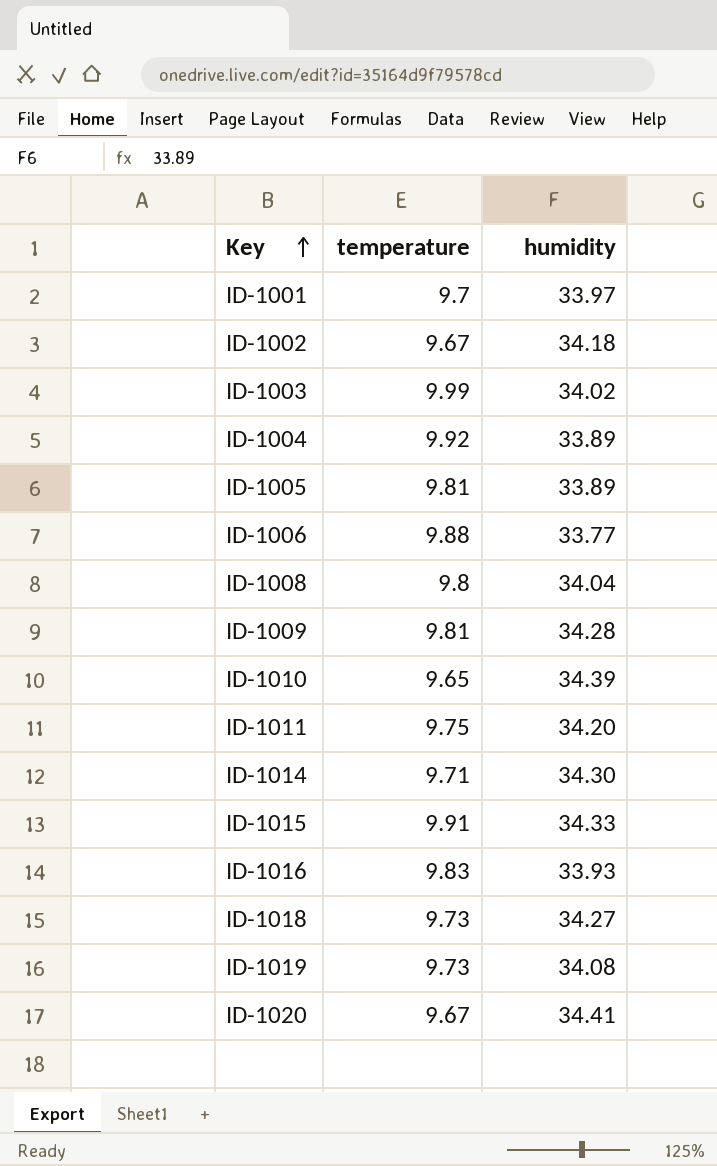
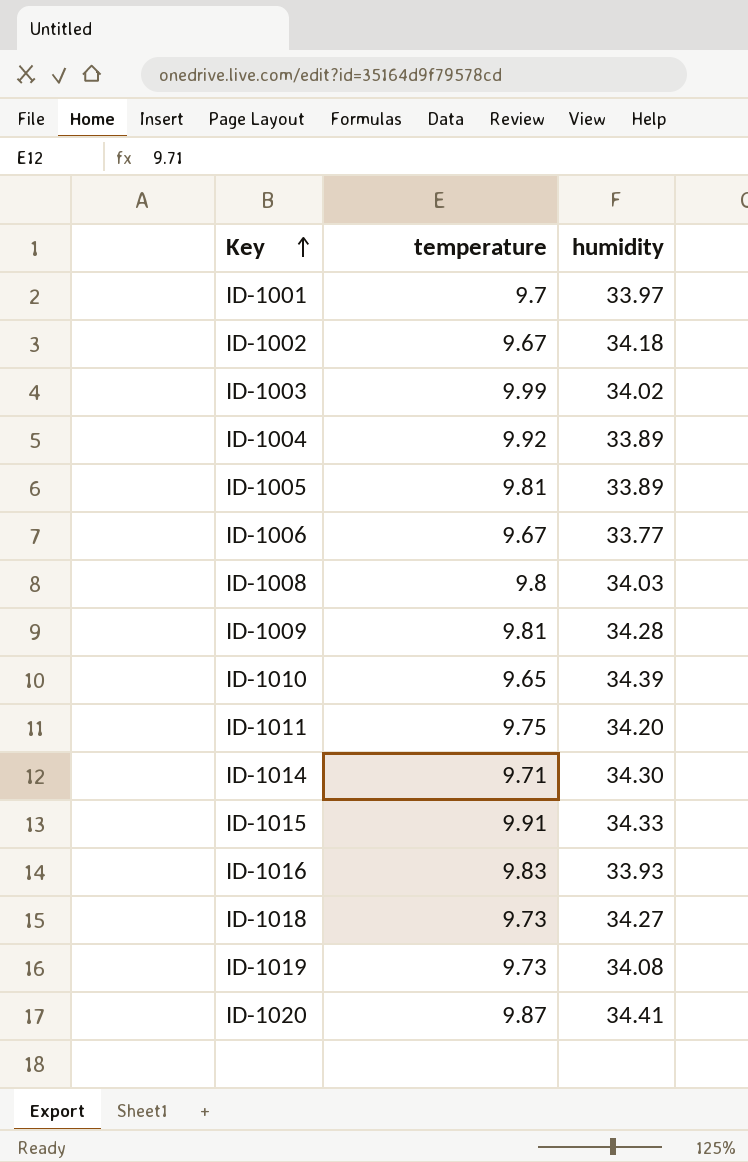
ID-1006 | temperature: 9.88 -> 9.67
ID-1008 | humidity: 34.04 -> 34.03
ID-1020 | temperature: 9.67 -> 9.87

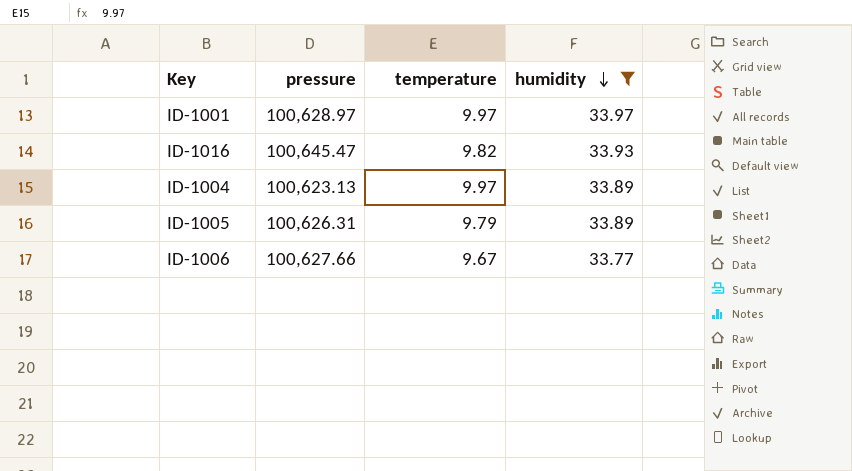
filter: none -> humidity <= 33.97
row order: Key ascending -> humidity descending
column pressure | position: none -> 2
ID-1001 | temperature: 9.7 -> 9.97
ID-1016 | temperature: 9.83 -> 9.82
ID-1004 | temperature: 9.92 -> 9.97
ID-1005 | temperature: 9.81 -> 9.79

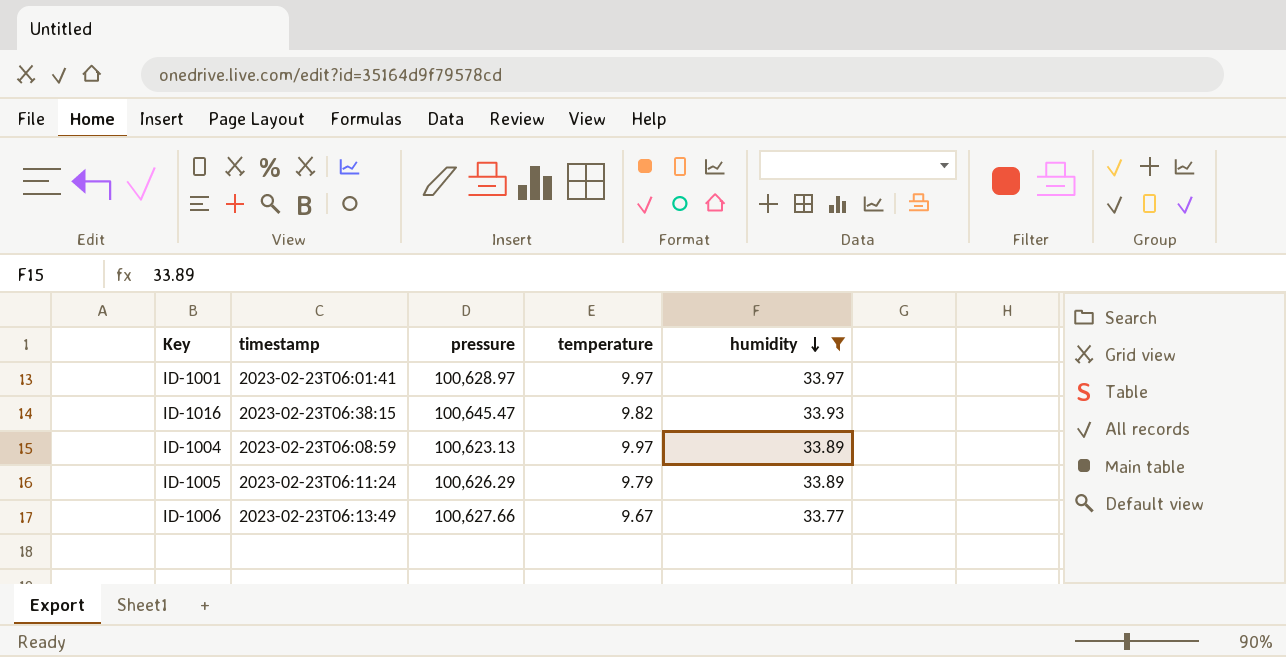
column timestamp | position: none -> 2
ID-1005 | pressure: 100,626.31 -> 100,626.29

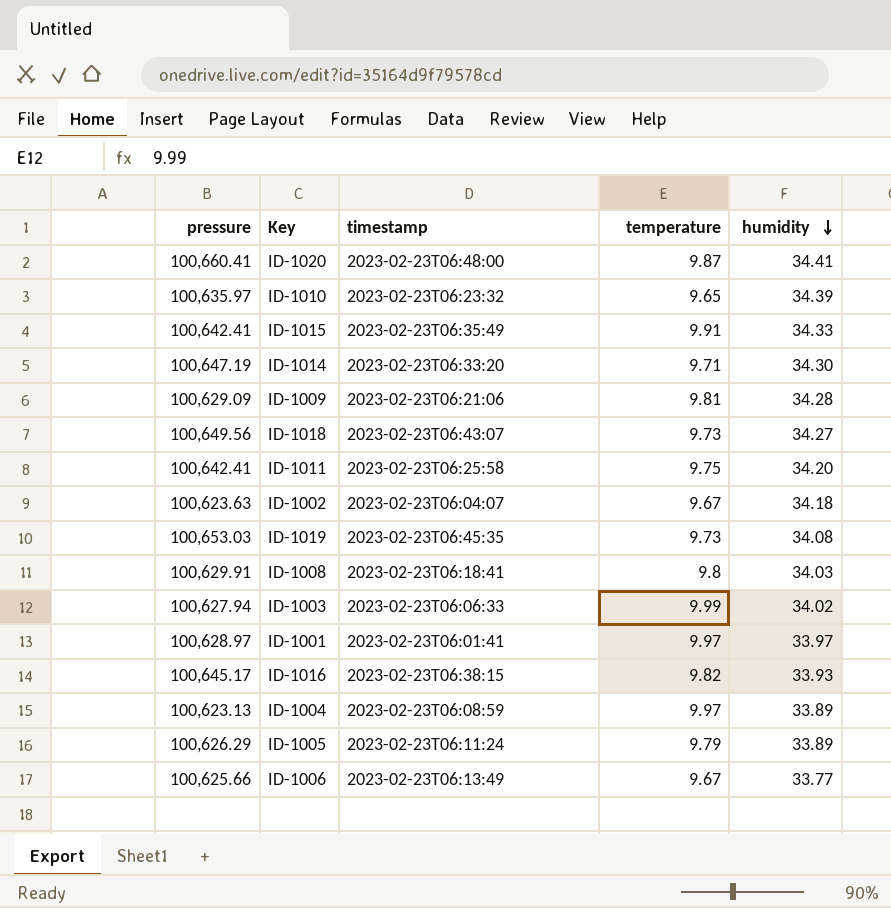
filter: humidity <= 33.97 -> none
column pressure | position: 3 -> 1
ID-1016 | pressure: 100,645.47 -> 100,645.17
ID-1006 | pressure: 100,627.66 -> 100,625.66

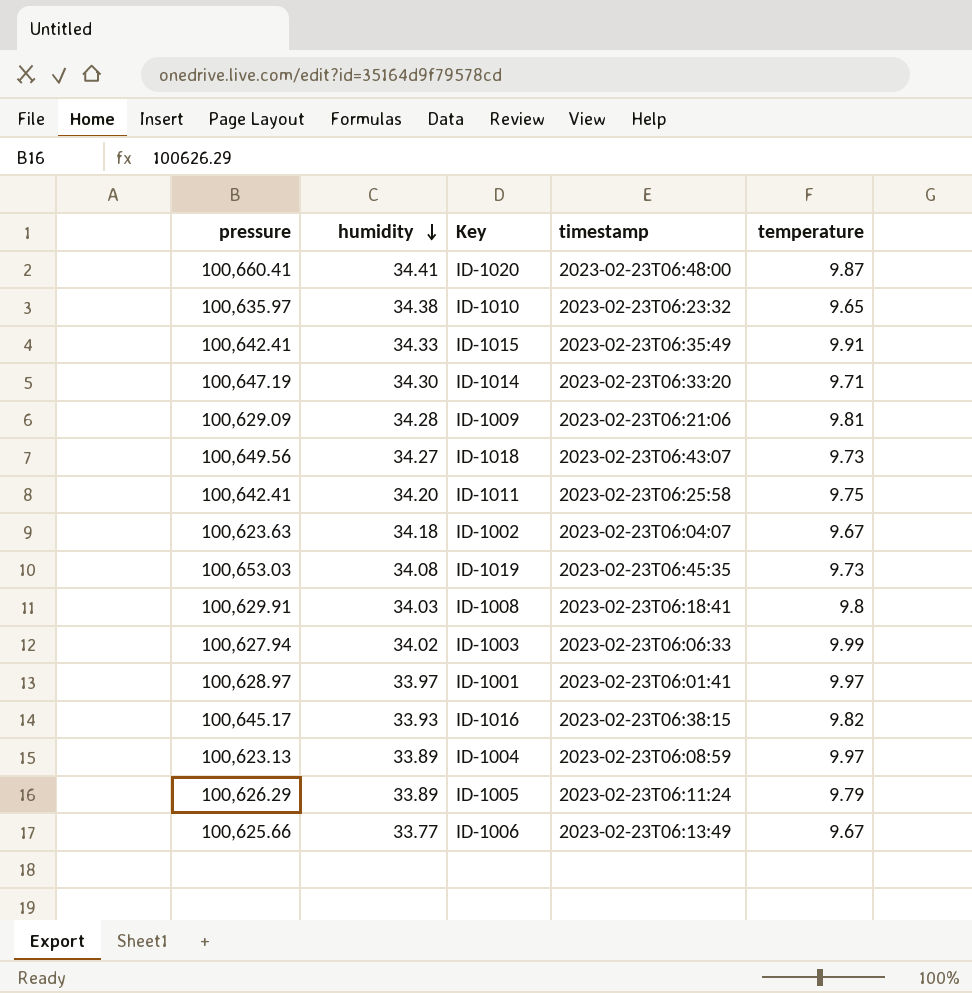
column humidity | position: 5 -> 2
ID-1010 | humidity: 34.39 -> 34.38

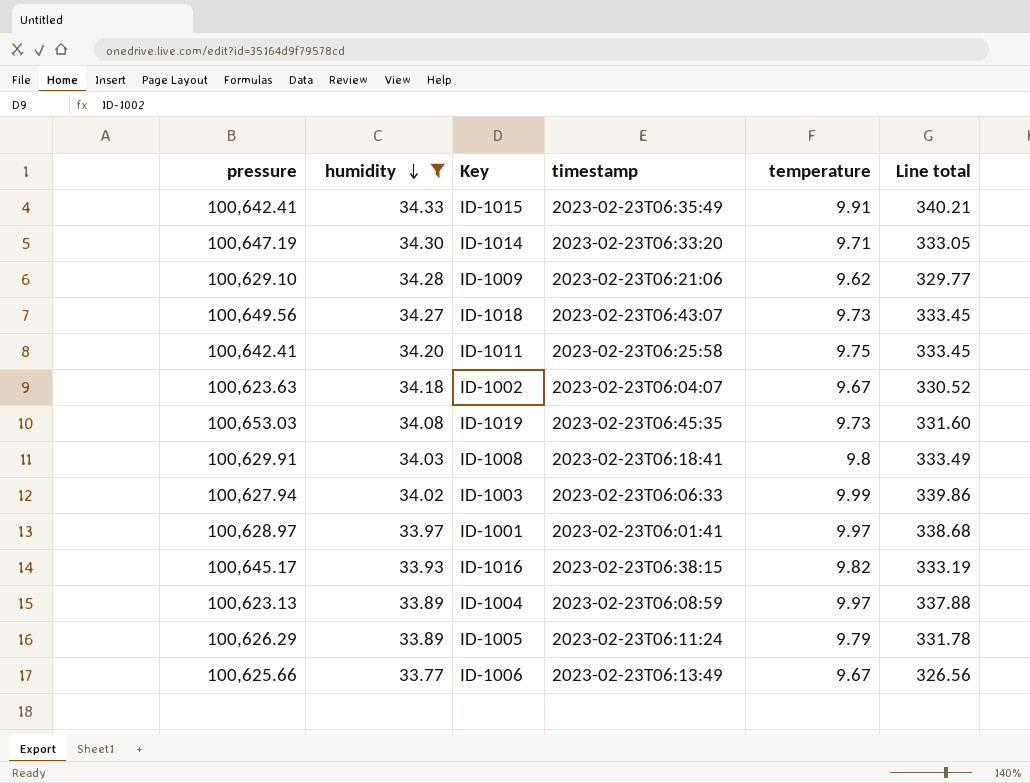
filter: none -> humidity <= 34.33
column Line total | formula: none -> [humidity] * [temperature]
ID-1009 | pressure: 100,629.09 -> 100,629.10
ID-1009 | temperature: 9.81 -> 9.62

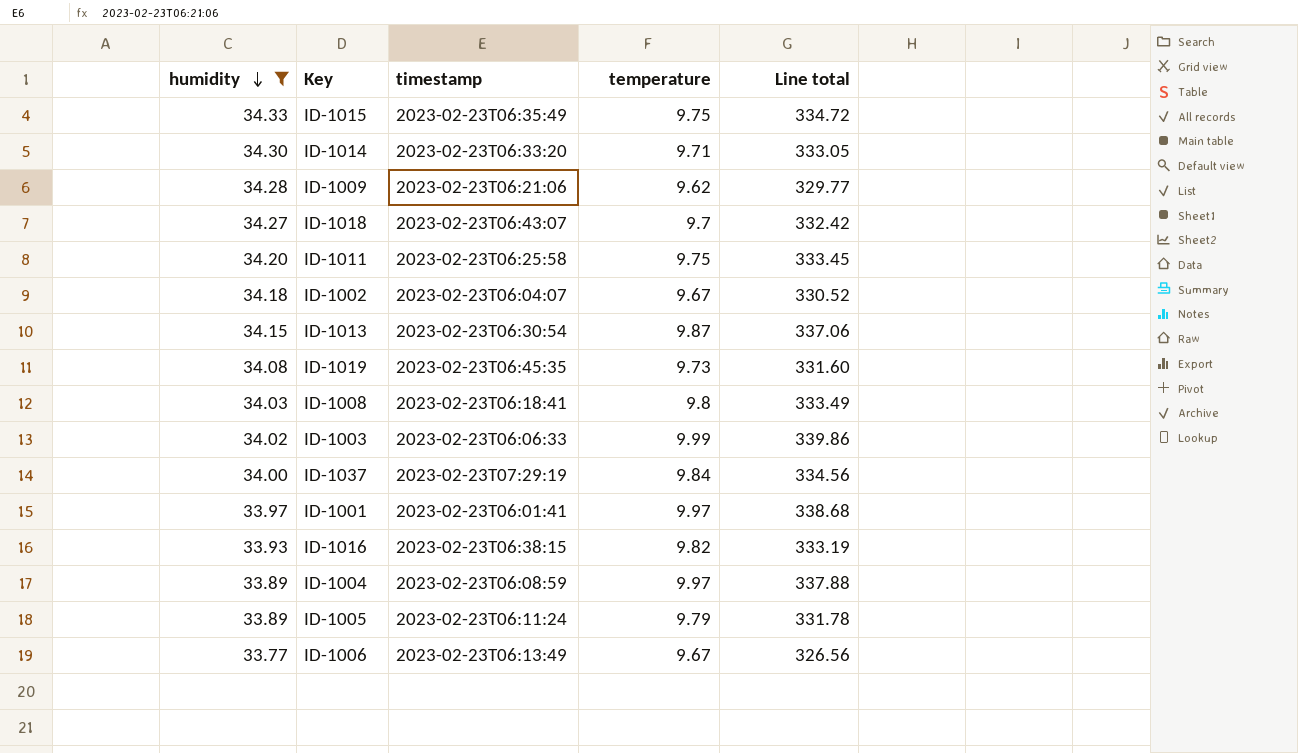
column pressure | position: 1 -> none
ID-1015 | temperature: 9.91 -> 9.75
ID-1015 | Line total: 340.21 -> 334.72
ID-1018 | temperature: 9.73 -> 9.7
ID-1018 | Line total: 333.45 -> 332.42
row ID-1013: none -> 34.15 | 2023-02-23T06:30:54 | 9.87 | 337.06
row ID-1037: none -> 34.00 | 2023-02-23T07:29:19 | 9.84 | 334.56

